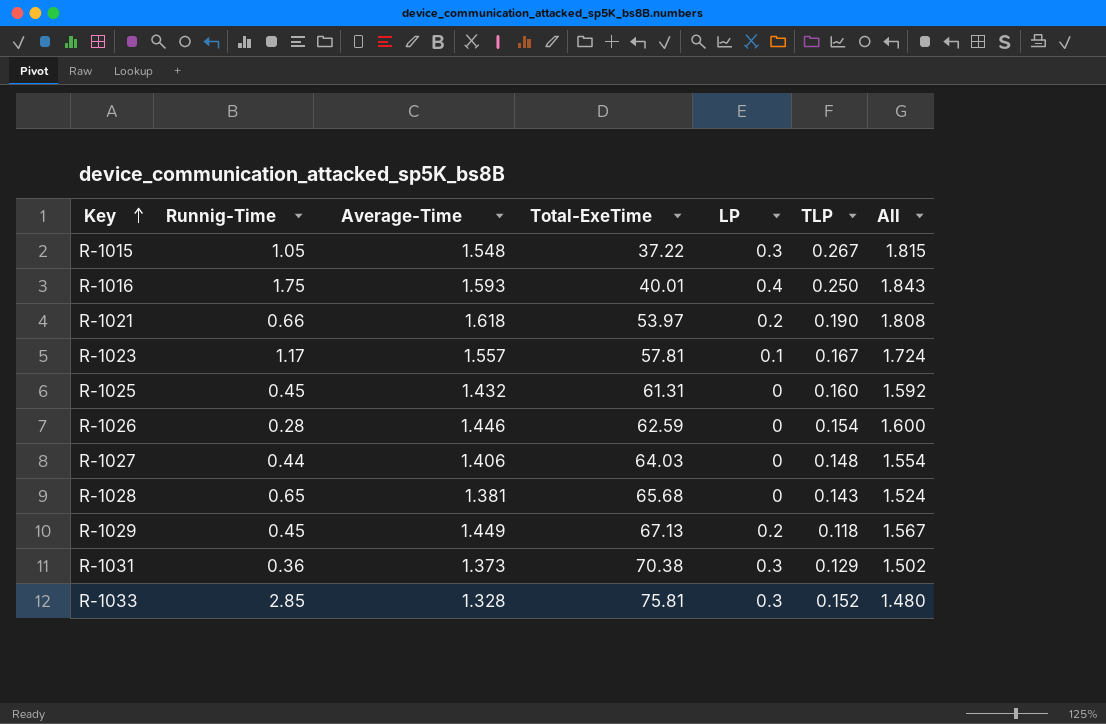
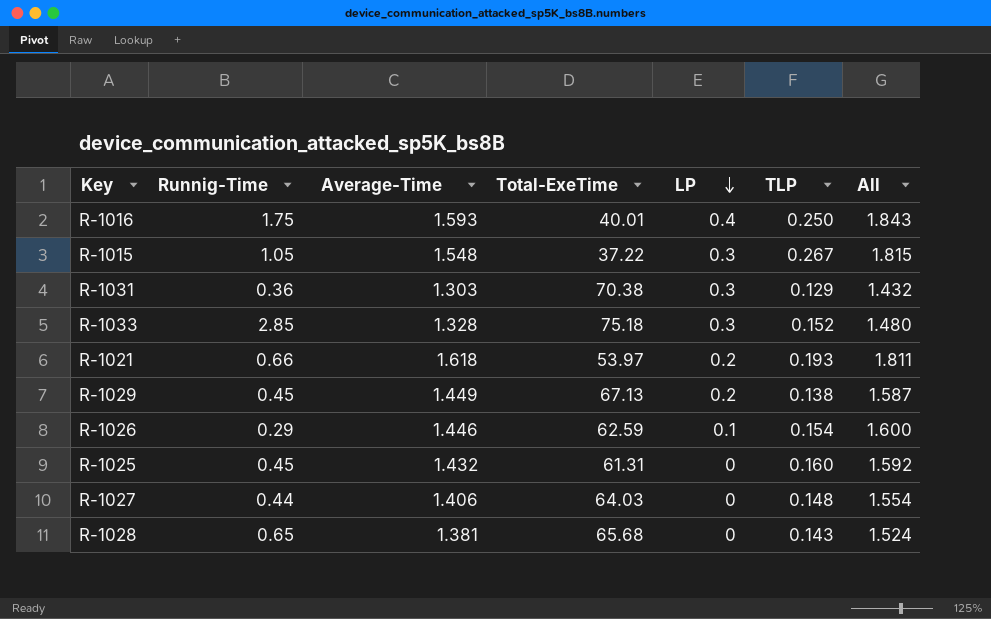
row order: Key ascending -> LP descending
row R-1023: 1.17 | 1.557 | 57.81 | 0.1 | 0.167 | 1.724 -> none
R-1031 | Average-Time: 1.373 -> 1.303
R-1031 | All: 1.502 -> 1.432
R-1033 | Total-ExeTime: 75.81 -> 75.18
R-1021 | TLP: 0.190 -> 0.193
R-1021 | All: 1.808 -> 1.811
R-1029 | TLP: 0.118 -> 0.138
R-1029 | All: 1.567 -> 1.587
R-1026 | Runnig-Time: 0.28 -> 0.29
R-1026 | LP: 0 -> 0.1

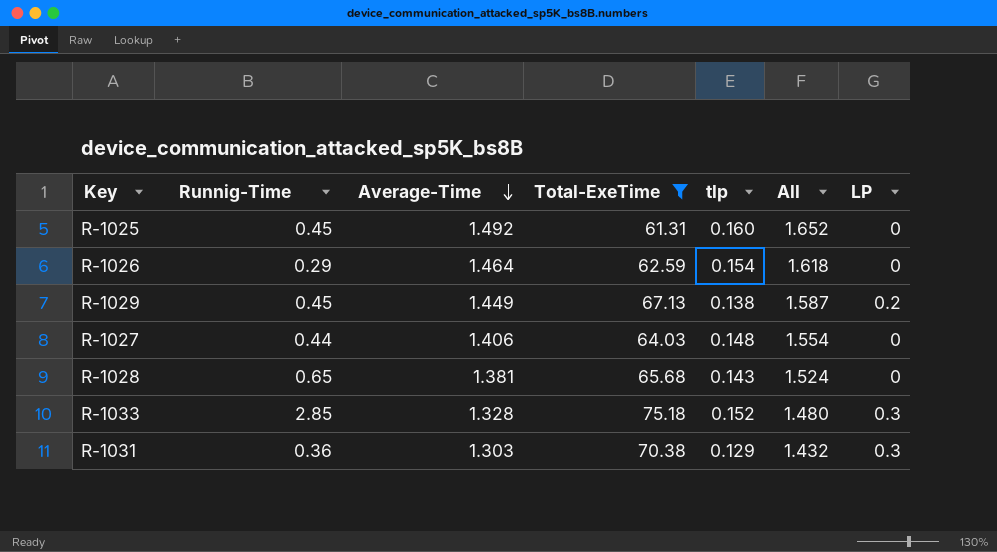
filter: none -> Total-ExeTime >= 61.31
row order: LP descending -> Average-Time descending
column name: TLP -> tlp
column LP | position: 5 -> 7
R-1025 | Average-Time: 1.432 -> 1.492
R-1025 | All: 1.592 -> 1.652
R-1026 | Average-Time: 1.446 -> 1.464
R-1026 | All: 1.600 -> 1.618
R-1026 | LP: 0.1 -> 0

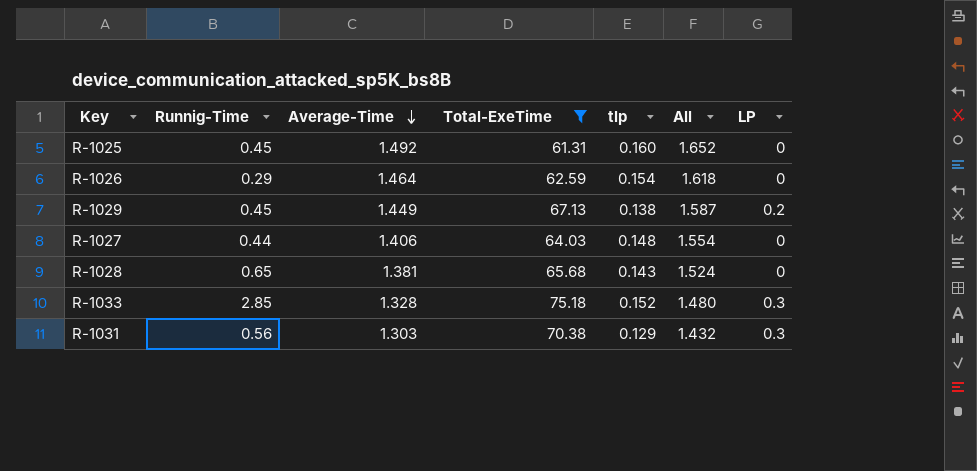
R-1031 | Runnig-Time: 0.36 -> 0.56

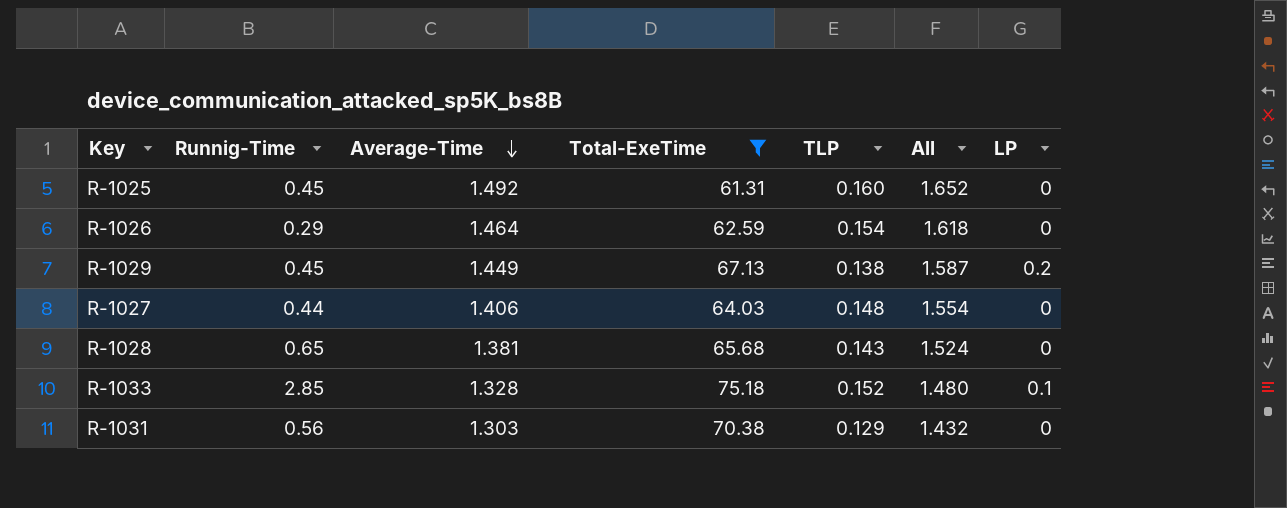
column name: tlp -> TLP
R-1033 | LP: 0.3 -> 0.1
R-1031 | LP: 0.3 -> 0

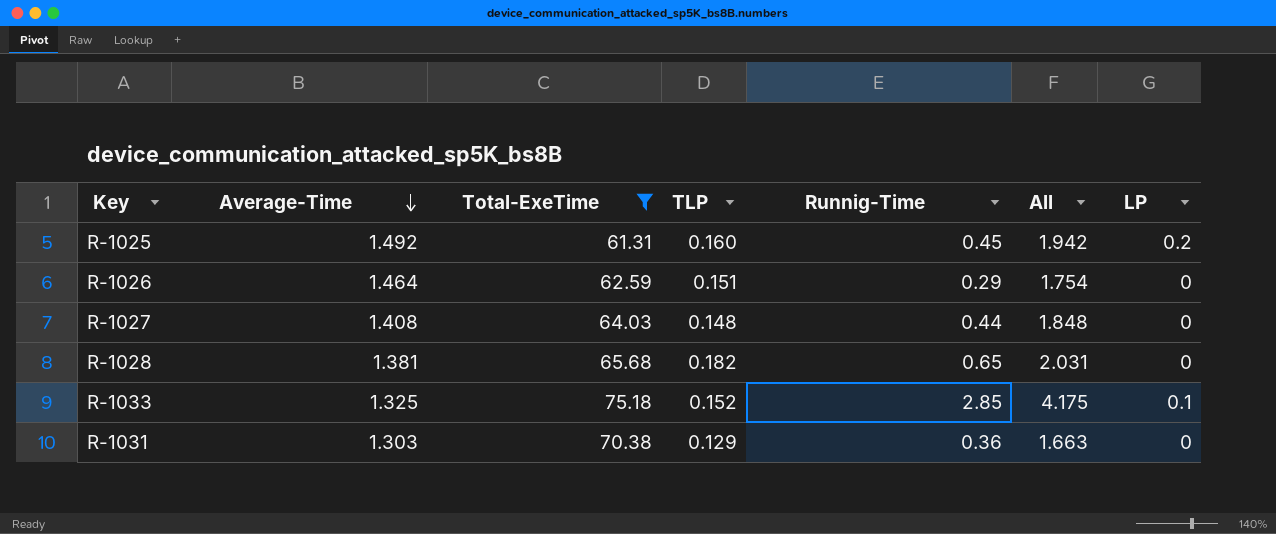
column Runnig-Time | position: 2 -> 5
column All | formula: [Average-Time] + [TLP] -> [Average-Time] + [Runnig-Time]
row R-1029: 0.45 | 1.449 | 67.13 | 0.138 | 1.587 | 0.2 -> none
R-1025 | LP: 0 -> 0.2
R-1026 | TLP: 0.154 -> 0.151
R-1027 | Average-Time: 1.406 -> 1.408
R-1028 | TLP: 0.143 -> 0.182
R-1033 | Average-Time: 1.328 -> 1.325
R-1031 | Runnig-Time: 0.56 -> 0.36

